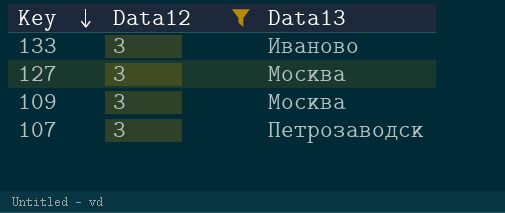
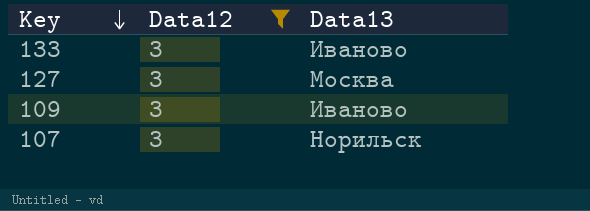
109 | Data13: Москва -> Иваново
107 | Data13: Петрозаводск -> Норильск

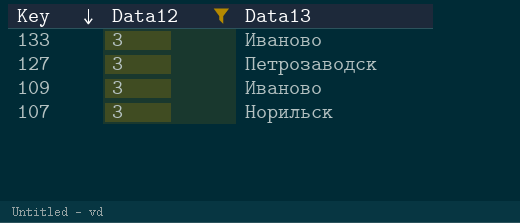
127 | Data13: Москва -> Петрозаводск

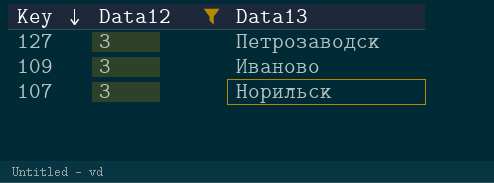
row 133: 3 | Иваново -> none

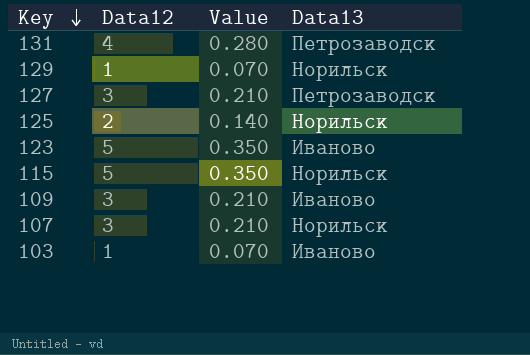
filter: Data12 = 3 -> none
column Value | formula: none -> [Data12] * 0.07

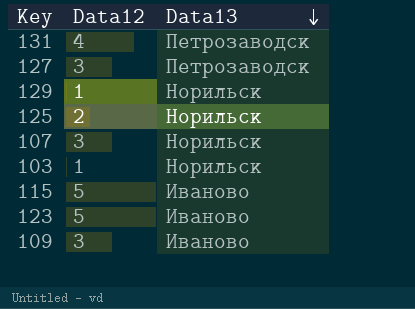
row order: Key descending -> Data13 descending
column Value | formula: [Data12] * 0.07 -> none
103 | Data13: Иваново -> Норильск
115 | Data13: Норильск -> Иваново

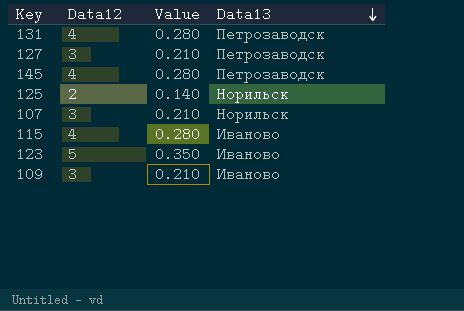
column Value | formula: none -> [Data12] * 0.07
row 129: 1 | Норильск -> none
row 103: 1 | Норильск -> none
row 145: none -> 4 | 0.280 | Петрозаводск
115 | Data12: 5 -> 4

